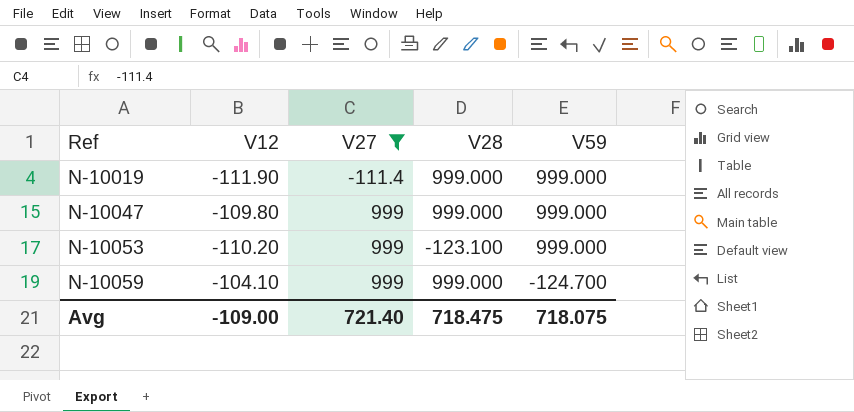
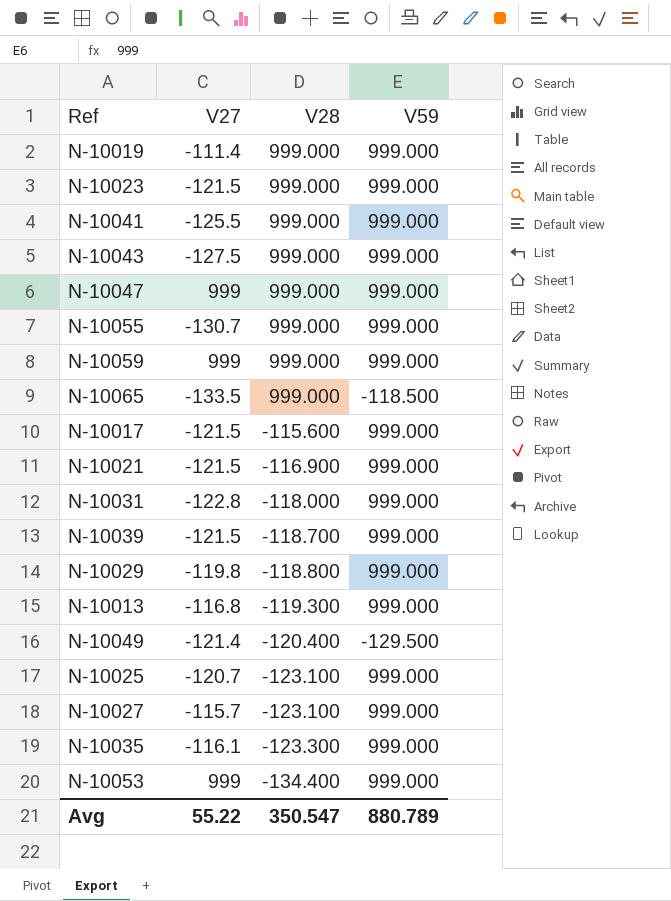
filter: V27 >= -111.4 -> none
row order: Ref ascending -> V28 descending
column V12 | position: 2 -> none
N-10059 | V59: -124.700 -> 999.000
N-10053 | V28: -123.100 -> -134.400
Avg | V27: 721.40 -> 55.22
Avg | V28: 718.475 -> 350.547
Avg | V59: 718.075 -> 880.789

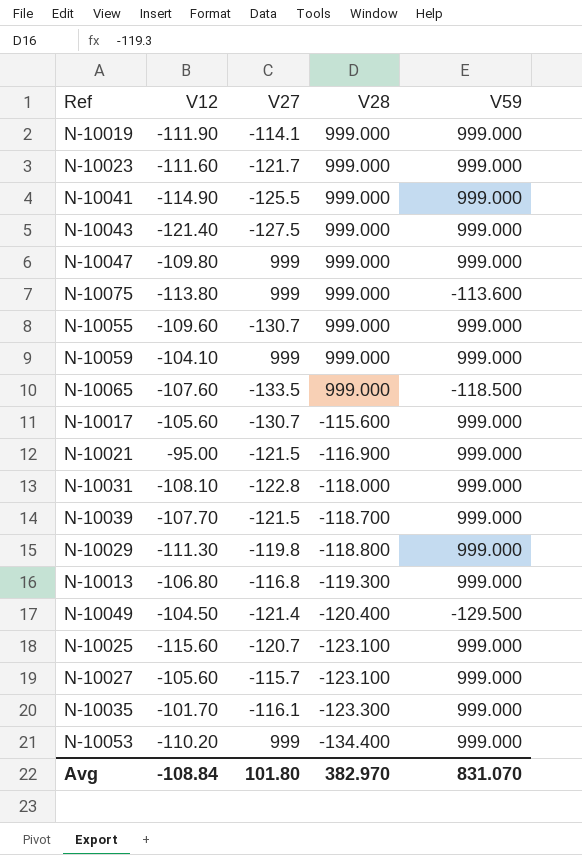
column V12 | position: none -> 2
N-10019 | V27: -111.4 -> -114.1
N-10023 | V27: -121.5 -> -121.7
row N-10075: none -> -113.80 | 999 | 999.000 | -113.600
N-10017 | V27: -121.5 -> -130.7
Avg | V27: 55.22 -> 101.80
Avg | V28: 350.547 -> 382.970
Avg | V59: 880.789 -> 831.070

